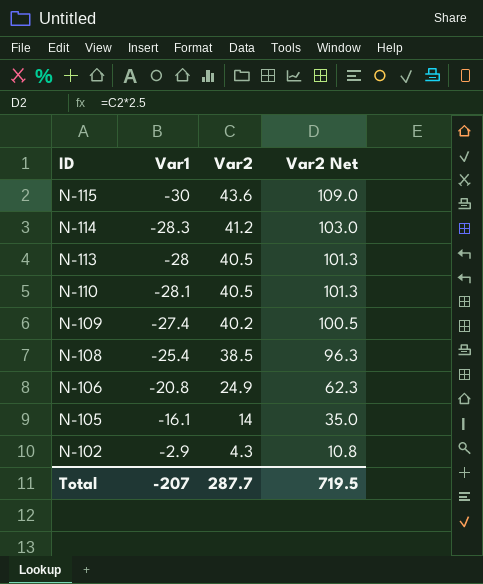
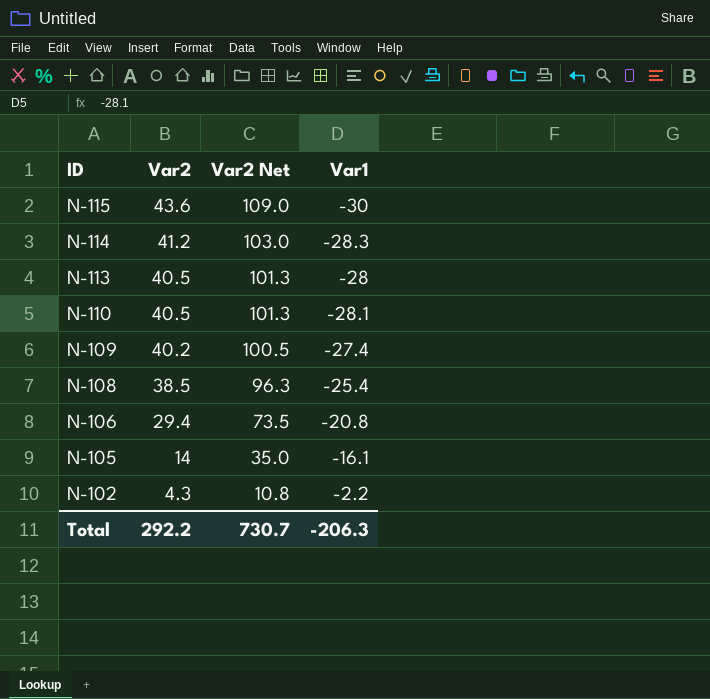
column Var1 | position: 2 -> 4
N-106 | Var2: 24.9 -> 29.4
N-106 | Var2 Net: 62.3 -> 73.5
N-102 | Var1: -2.9 -> -2.2
Total | Var2: 287.7 -> 292.2
Total | Var2 Net: 719.5 -> 730.7
Total | Var1: -207 -> -206.3

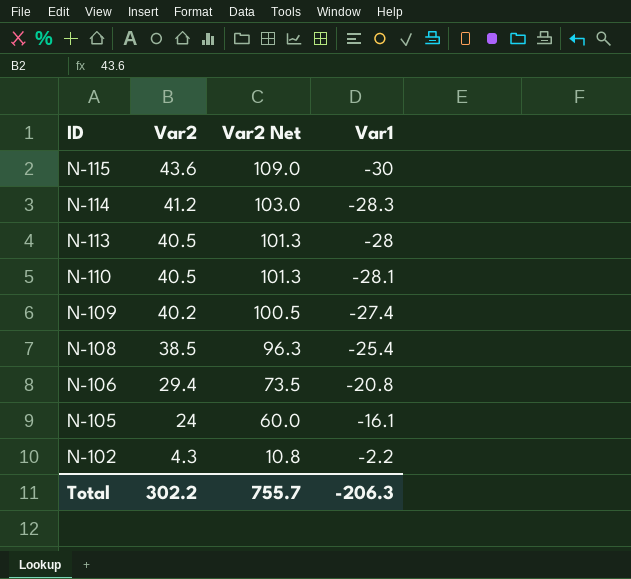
N-105 | Var2: 14 -> 24
N-105 | Var2 Net: 35.0 -> 60.0
Total | Var2: 292.2 -> 302.2
Total | Var2 Net: 730.7 -> 755.7

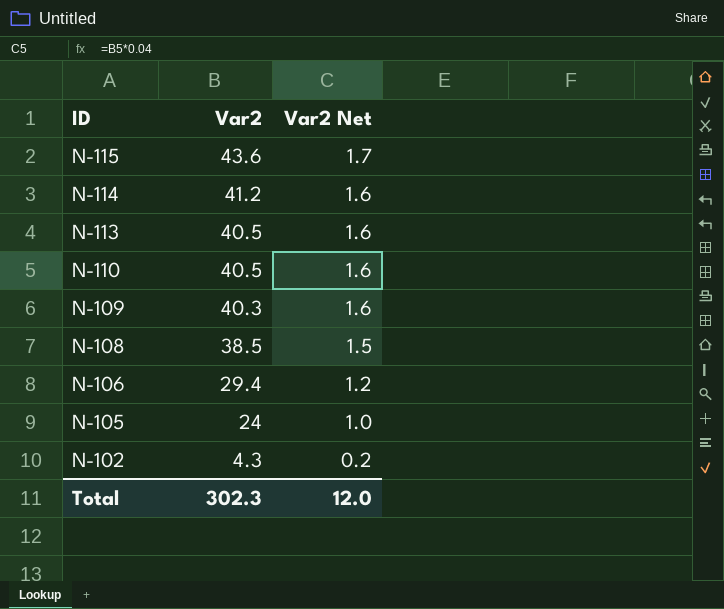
column Var1 | position: 4 -> none
column Var2 Net | formula: [Var2] * 2.5 -> [Var2] * 0.04
N-109 | Var2: 40.2 -> 40.3
Total | Var2: 302.2 -> 302.3
Total | Var2 Net: 755.7 -> 12.0

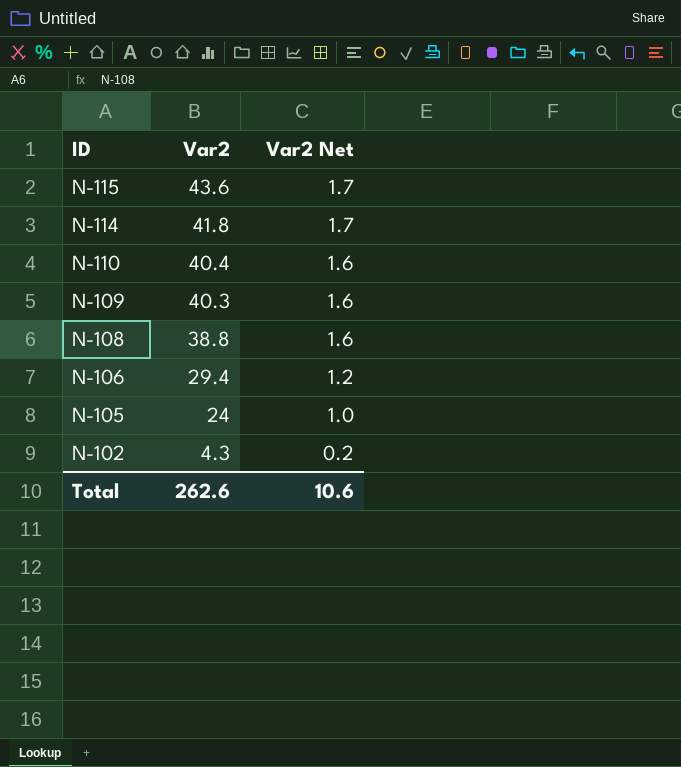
row N-113: 40.5 | 1.6 -> none
N-114 | Var2: 41.2 -> 41.8
N-114 | Var2 Net: 1.6 -> 1.7
N-110 | Var2: 40.5 -> 40.4
N-108 | Var2: 38.5 -> 38.8
N-108 | Var2 Net: 1.5 -> 1.6
Total | Var2: 302.3 -> 262.6
Total | Var2 Net: 12.0 -> 10.6

